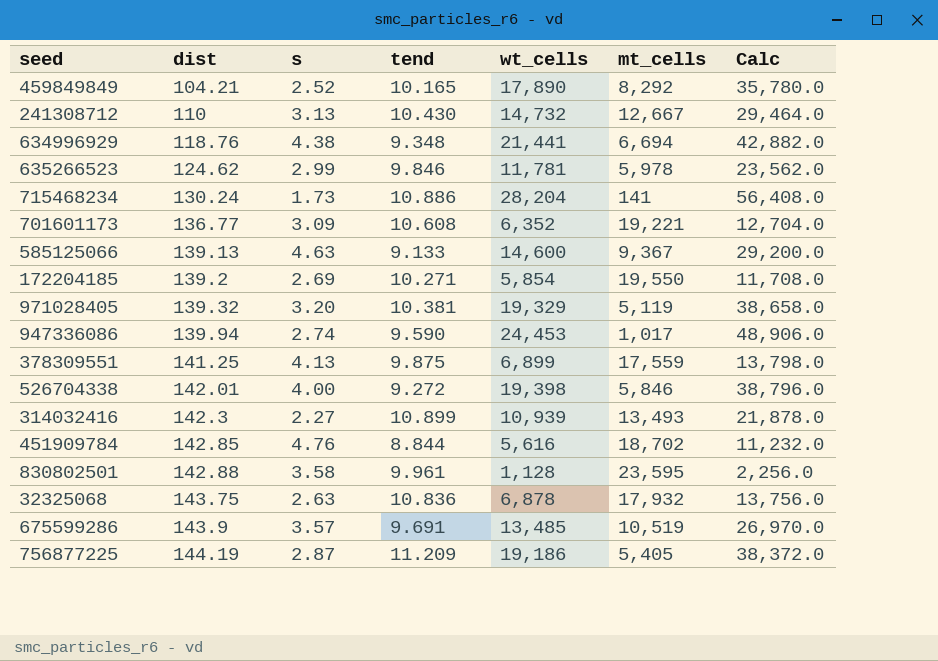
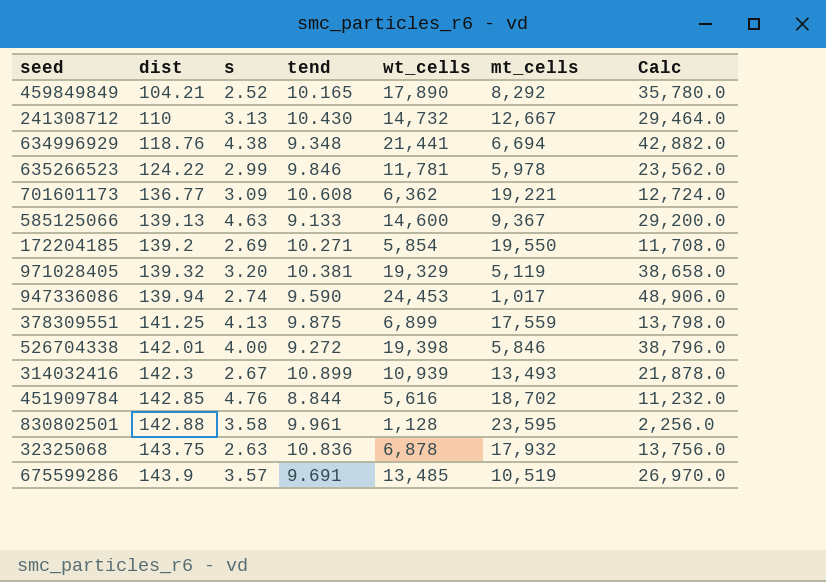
row 715468234: 130.24 | 1.73 | 10.886 | 28,204 | 141 | 56,408.0 -> none
row 756877225: 144.19 | 2.87 | 11.209 | 19,186 | 5,405 | 38,372.0 -> none
635266523 | dist: 124.62 -> 124.22
701601173 | wt_cells: 6,352 -> 6,362
701601173 | Calc: 12,704.0 -> 12,724.0
314032416 | s: 2.27 -> 2.67

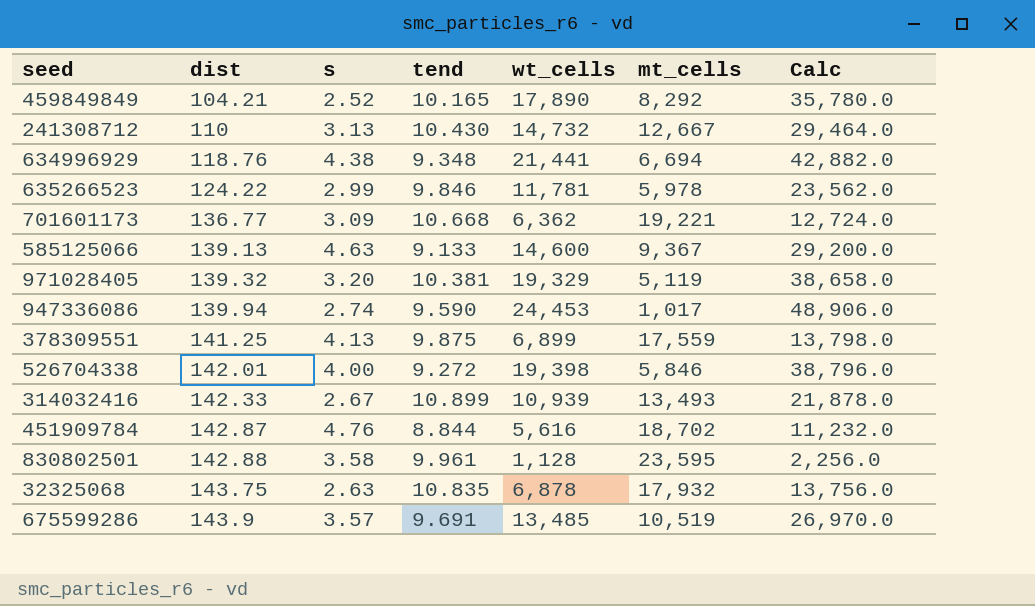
row 172204185: 139.2 | 2.69 | 10.271 | 5,854 | 19,550 | 11,708.0 -> none
701601173 | tend: 10.608 -> 10.668
314032416 | dist: 142.3 -> 142.33
451909784 | dist: 142.85 -> 142.87
32325068 | tend: 10.836 -> 10.835

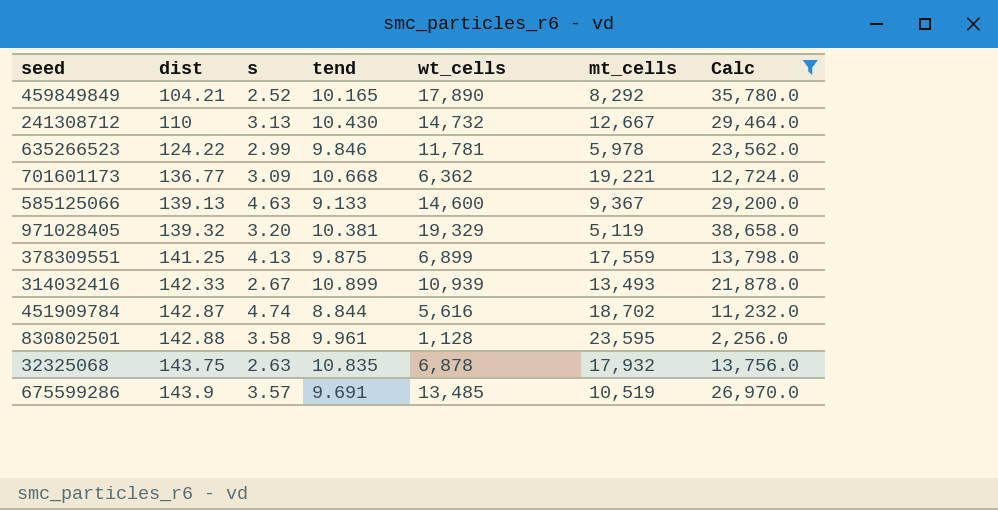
filter: none -> Calc <= 38,658.0
451909784 | s: 4.76 -> 4.74

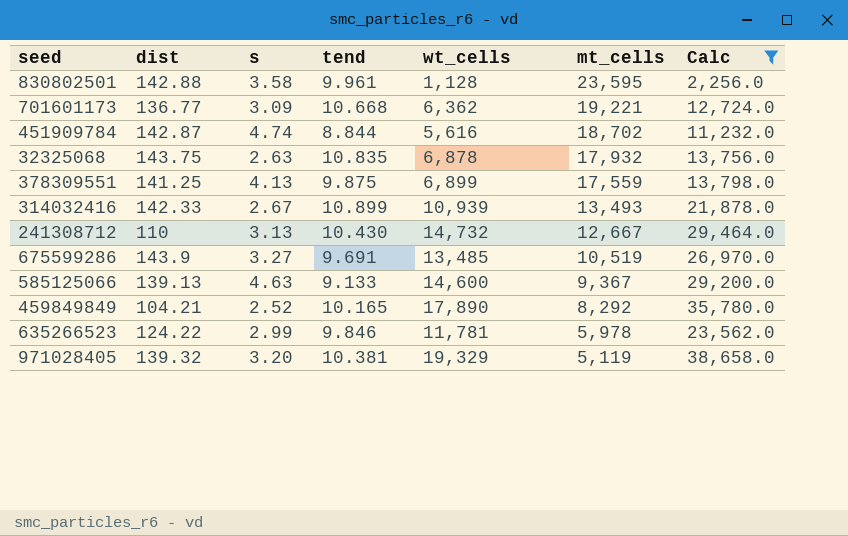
row order: dist ascending -> mt_cells descending
675599286 | s: 3.57 -> 3.27

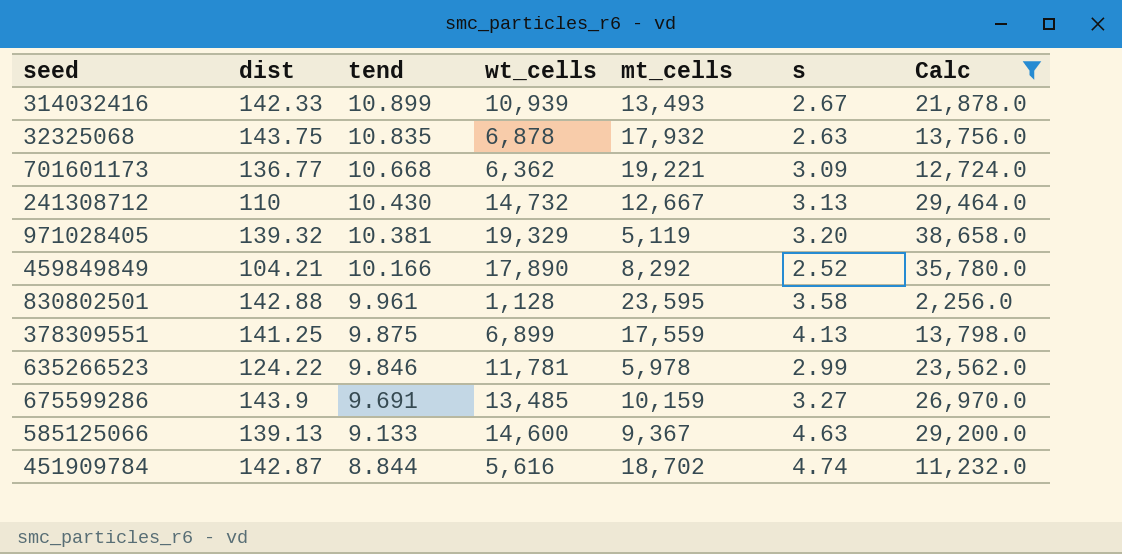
row order: mt_cells descending -> tend descending
column s | position: 3 -> 6
459849849 | tend: 10.165 -> 10.166
675599286 | mt_cells: 10,519 -> 10,159

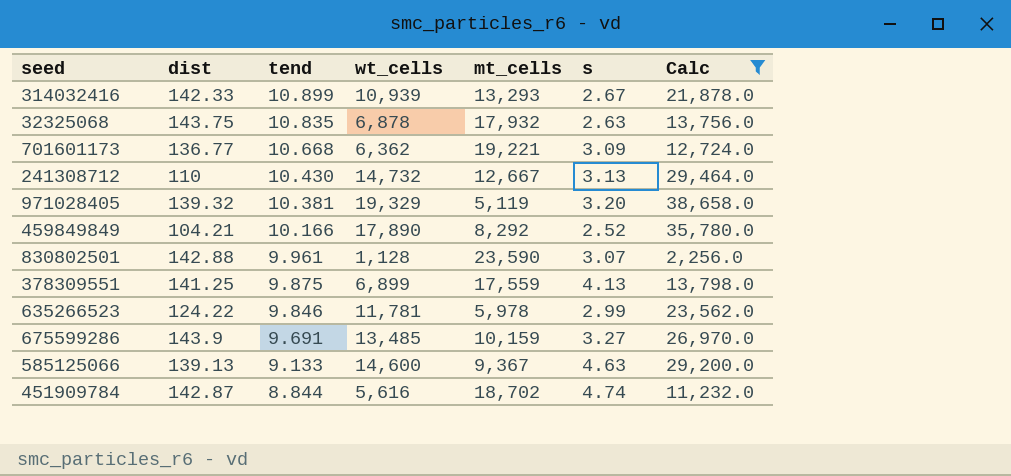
314032416 | mt_cells: 13,493 -> 13,293
830802501 | mt_cells: 23,595 -> 23,590
830802501 | s: 3.58 -> 3.07

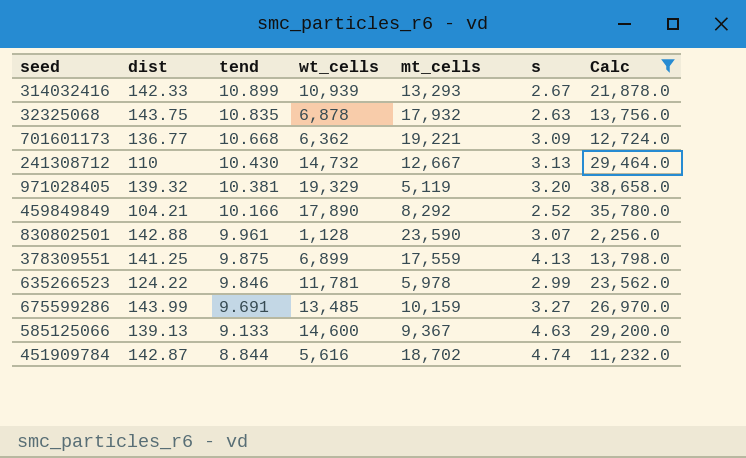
675599286 | dist: 143.9 -> 143.99

